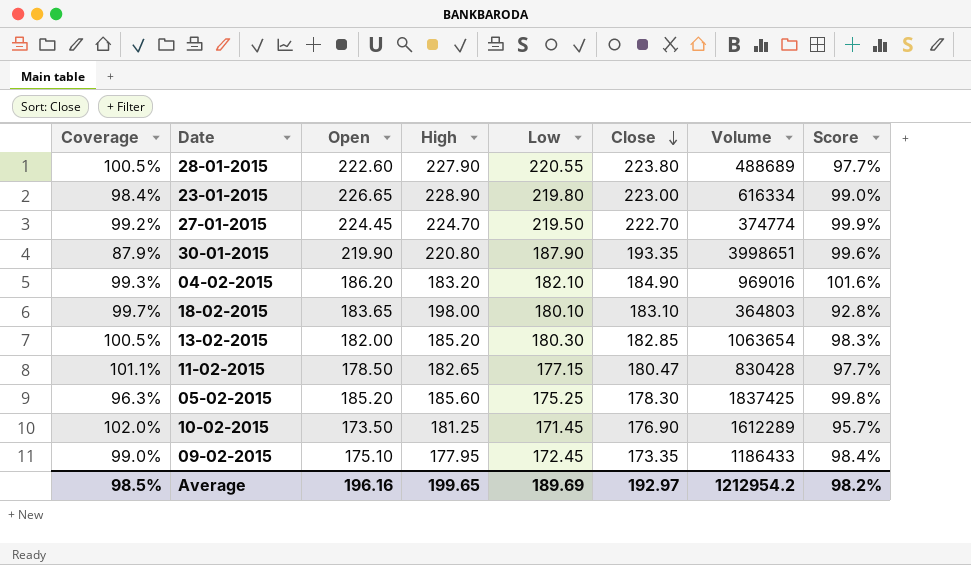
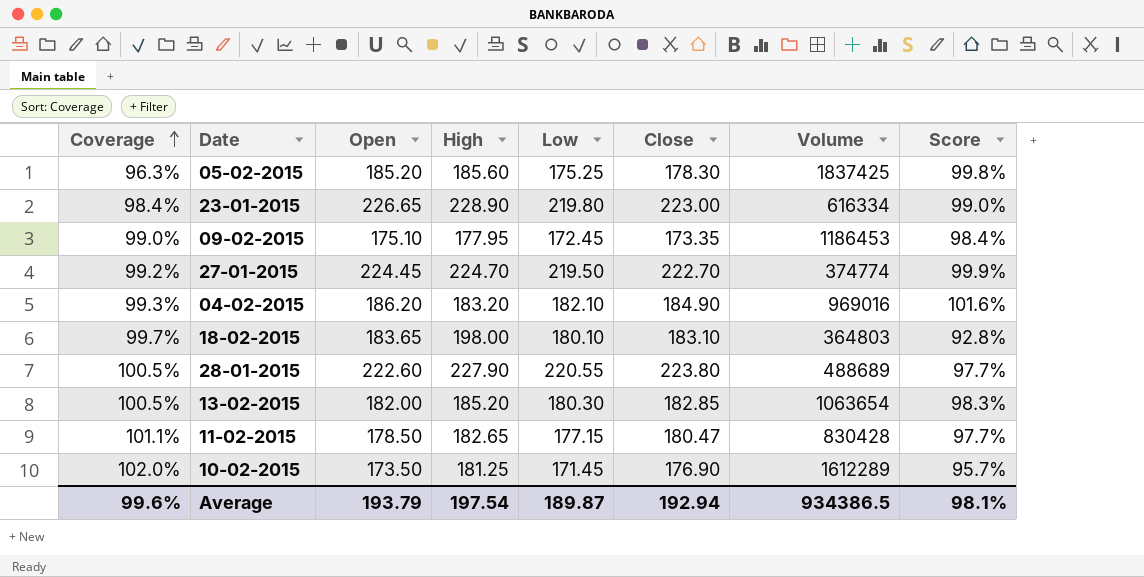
row order: Close descending -> Coverage ascending
row 30-01-2015: 87.9% | 219.90 | 220.80 | 187.90 | 193.35 | 3998651 | 99.6% -> none
09-02-2015 | Volume: 1186433 -> 1186453
Average | Coverage: 98.5% -> 99.6%
Average | Open: 196.16 -> 193.79
Average | High: 199.65 -> 197.54
Average | Low: 189.69 -> 189.87
Average | Close: 192.97 -> 192.94
Average | Volume: 1212954.2 -> 934386.5
Average | Score: 98.2% -> 98.1%

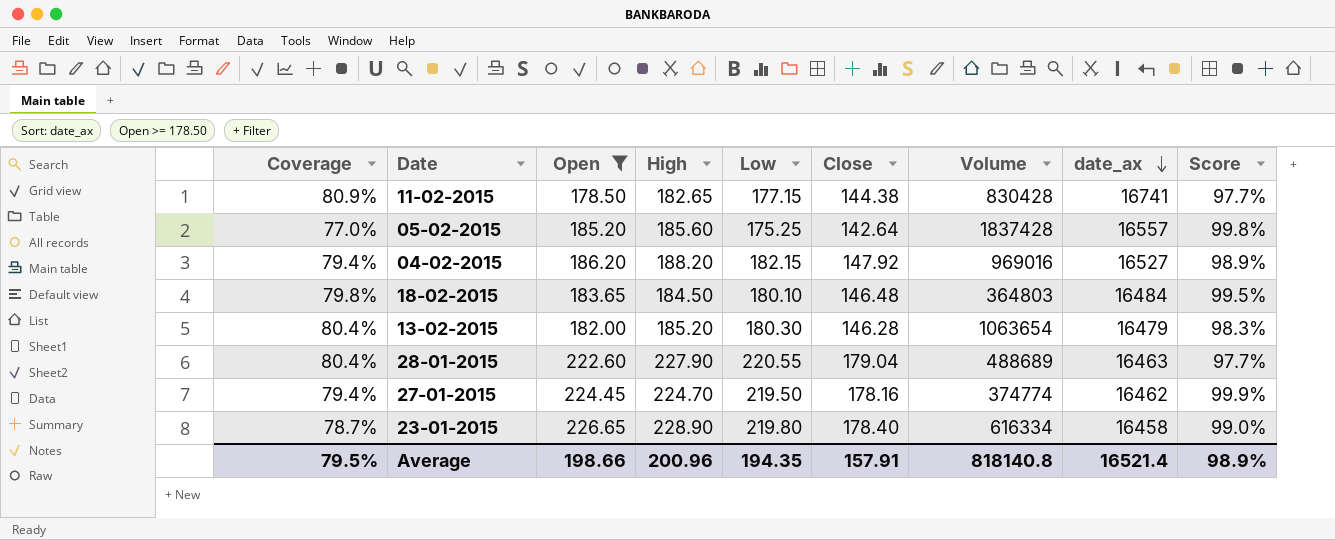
filter: none -> Open >= 178.50
row order: Coverage ascending -> date_ax descending
column date_ax | position: none -> 8
11-02-2015 | Coverage: 101.1% -> 80.9%
11-02-2015 | Close: 180.47 -> 144.38
05-02-2015 | Coverage: 96.3% -> 77.0%
05-02-2015 | Close: 178.30 -> 142.64
05-02-2015 | Volume: 1837425 -> 1837428
04-02-2015 | Coverage: 99.3% -> 79.4%
04-02-2015 | High: 183.20 -> 188.20
04-02-2015 | Low: 182.10 -> 182.15
04-02-2015 | Close: 184.90 -> 147.92
04-02-2015 | Score: 101.6% -> 98.9%
18-02-2015 | Coverage: 99.7% -> 79.8%
18-02-2015 | High: 198.00 -> 184.50
18-02-2015 | Close: 183.10 -> 146.48
18-02-2015 | Score: 92.8% -> 99.5%
13-02-2015 | Coverage: 100.5% -> 80.4%
13-02-2015 | Close: 182.85 -> 146.28
28-01-2015 | Coverage: 100.5% -> 80.4%
28-01-2015 | Close: 223.80 -> 179.04
27-01-2015 | Coverage: 99.2% -> 79.4%
27-01-2015 | Close: 222.70 -> 178.16
23-01-2015 | Coverage: 98.4% -> 78.7%
23-01-2015 | Close: 223.00 -> 178.40
Average | Coverage: 99.6% -> 79.5%
Average | Open: 193.79 -> 198.66
Average | High: 197.54 -> 200.96
Average | Low: 189.87 -> 194.35
Average | Close: 192.94 -> 157.91
Average | Volume: 934386.5 -> 818140.8
Average | Score: 98.1% -> 98.9%

